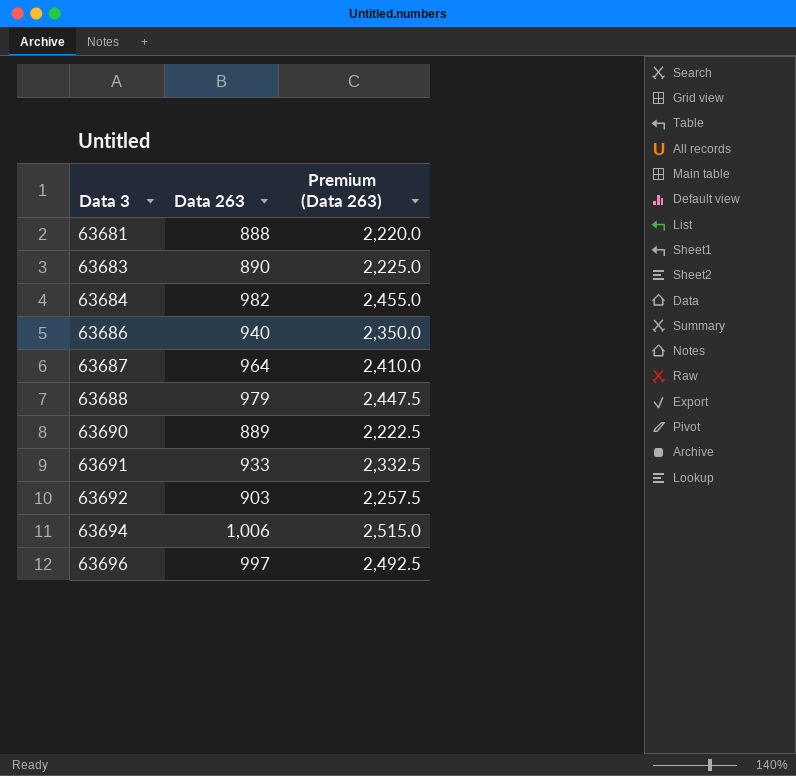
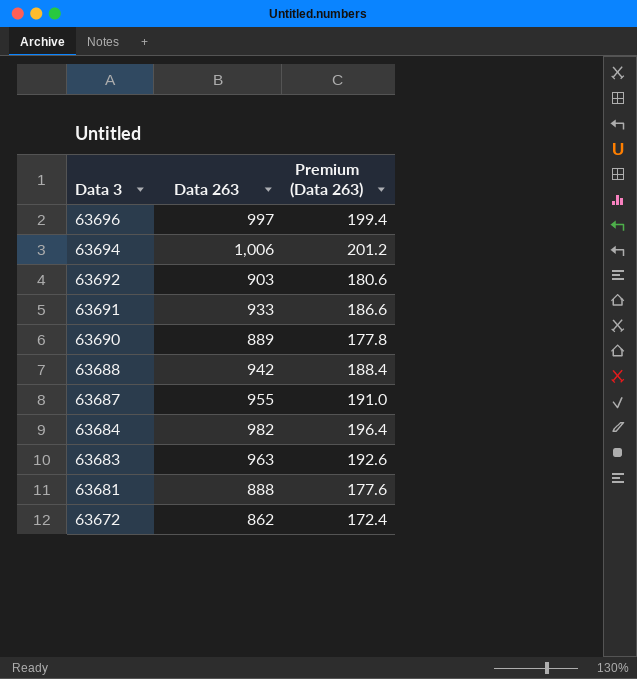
row order: Data 3 ascending -> Data 3 descending
column Premium (Data 263) | formula: [Data 263] * 2.5 -> [Data 263] * 0.2
row 63686: 940 | 2,350.0 -> none
63688 | Data 263: 979 -> 942
63687 | Data 263: 964 -> 955
63683 | Data 263: 890 -> 963
row 63672: none -> 862 | 172.4

